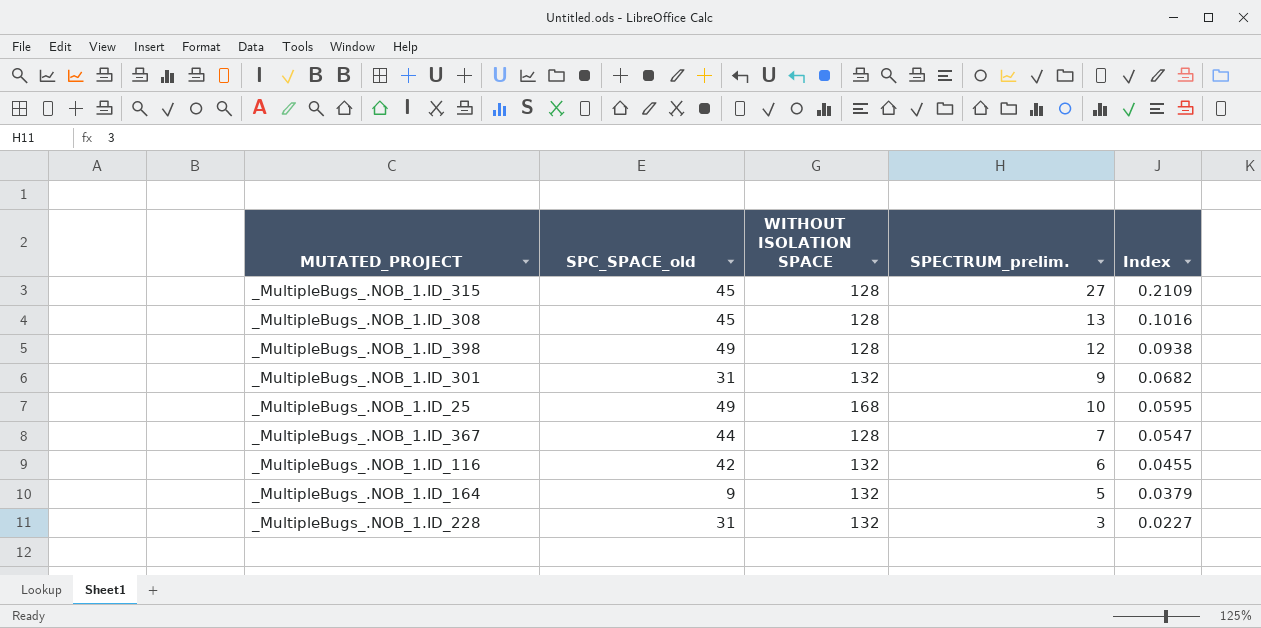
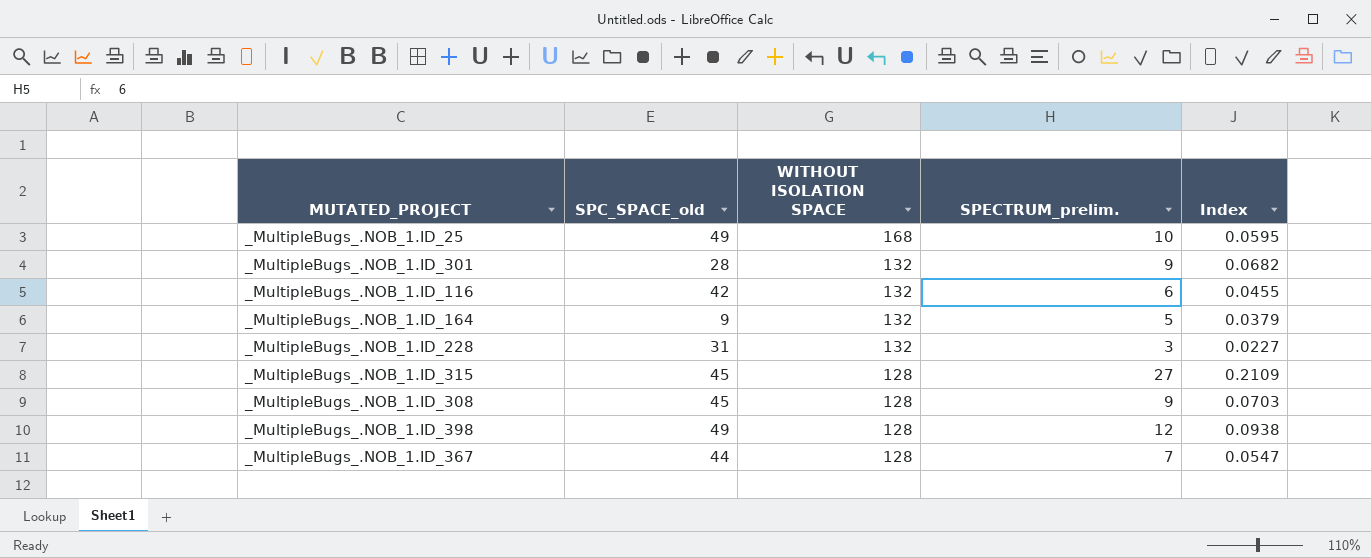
row order: Index descending -> WITHOUT ISOLATION SPACE descending
_MultipleBugs_.NOB_1.ID_301 | SPC_SPACE_old: 31 -> 28
_MultipleBugs_.NOB_1.ID_308 | SPECTRUM_prelim.: 13 -> 9
_MultipleBugs_.NOB_1.ID_308 | Index: 0.1016 -> 0.0703

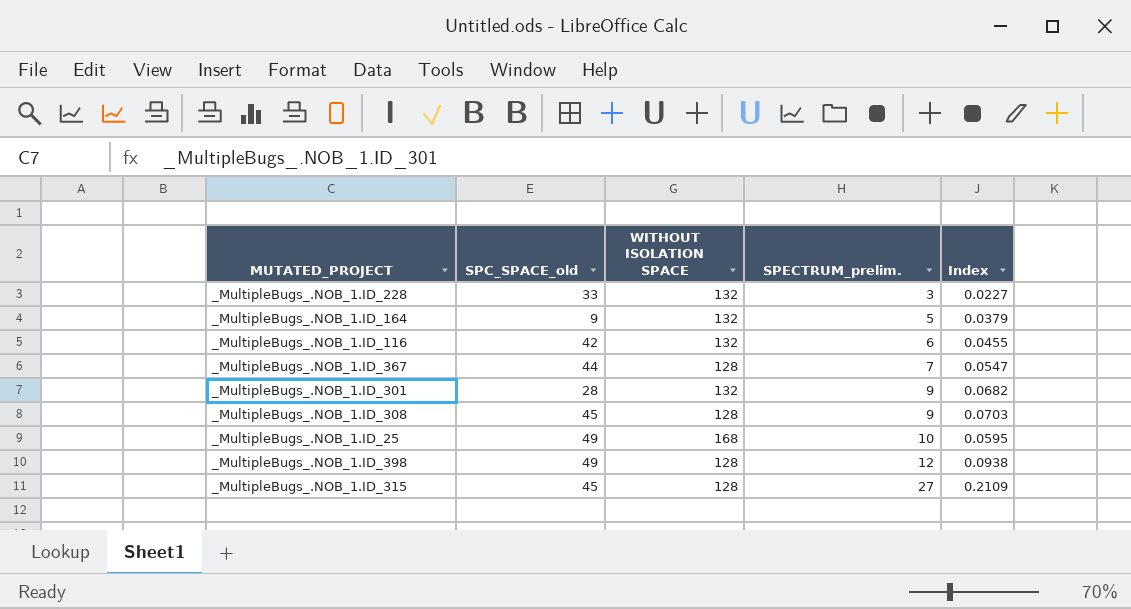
row order: WITHOUT ISOLATION SPACE descending -> SPECTRUM_prelim. ascending
_MultipleBugs_.NOB_1.ID_228 | SPC_SPACE_old: 31 -> 33

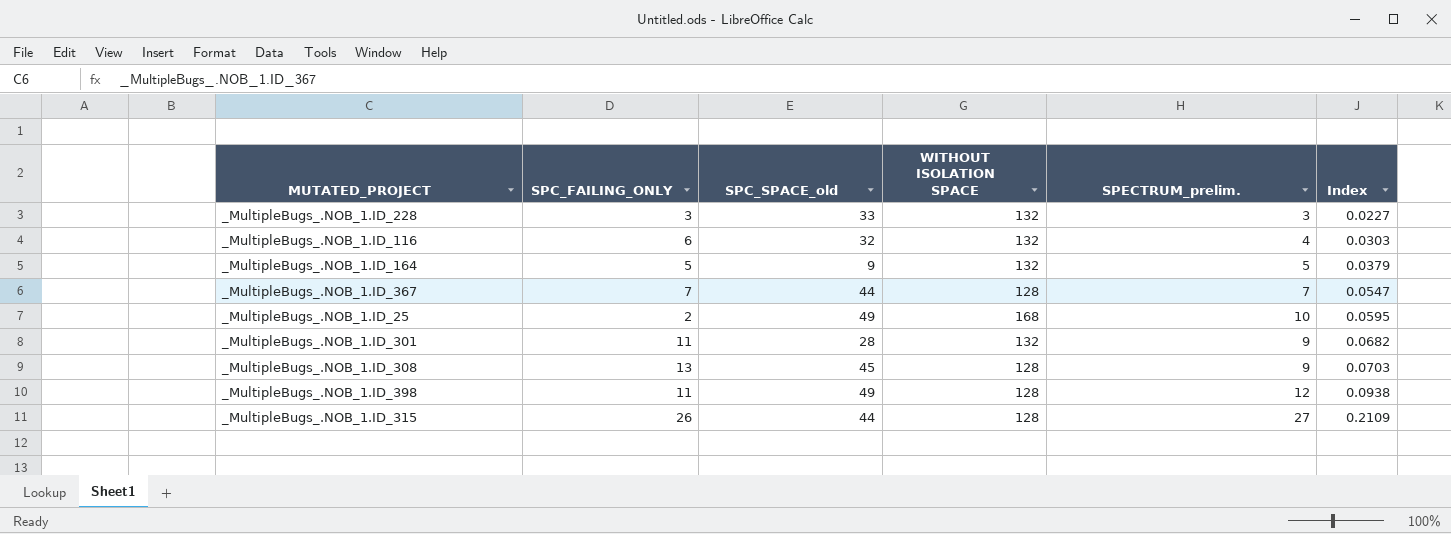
row order: SPECTRUM_prelim. ascending -> Index ascending
column SPC_FAILING_ONLY | position: none -> 2
_MultipleBugs_.NOB_1.ID_116 | SPC_SPACE_old: 42 -> 32
_MultipleBugs_.NOB_1.ID_116 | SPECTRUM_prelim.: 6 -> 4
_MultipleBugs_.NOB_1.ID_116 | Index: 0.0455 -> 0.0303
_MultipleBugs_.NOB_1.ID_315 | SPC_SPACE_old: 45 -> 44

